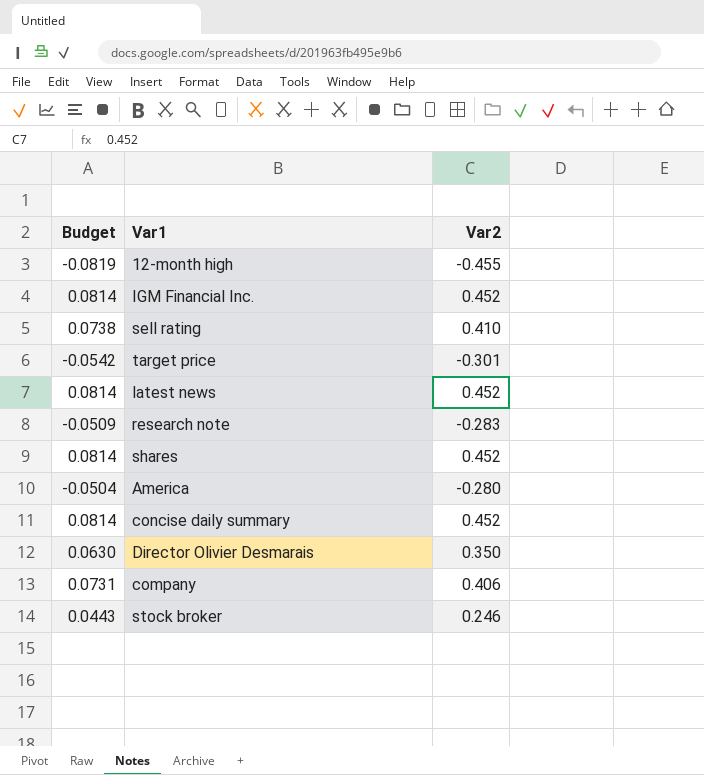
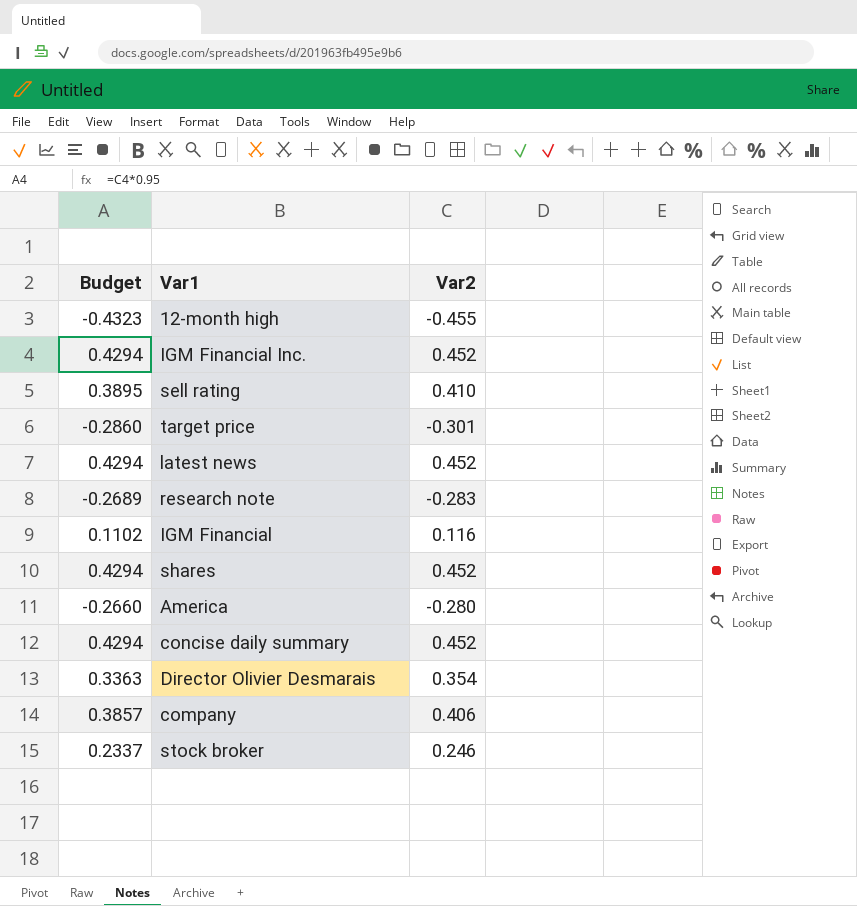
column Budget | formula: [Var2] * 0.18 -> [Var2] * 0.95
row IGM Financial: none -> 0.1102 | 0.116
Director Olivier Desmarais | Var2: 0.350 -> 0.354

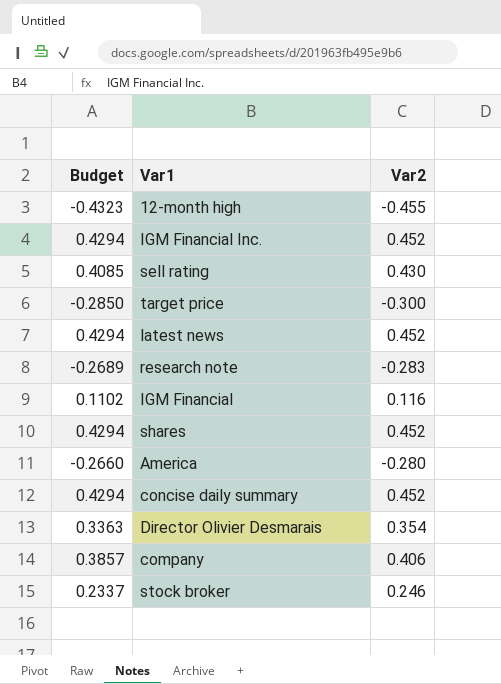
sell rating | Budget: 0.3895 -> 0.4085
sell rating | Var2: 0.410 -> 0.430
target price | Budget: -0.2860 -> -0.2850
target price | Var2: -0.301 -> -0.300

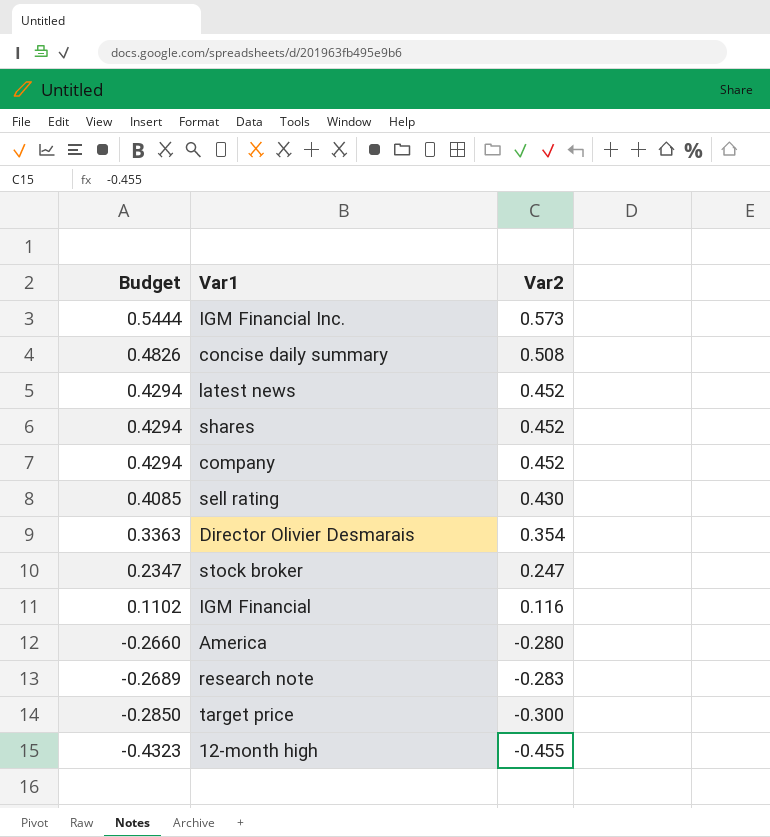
row order: none -> Budget descending
IGM Financial Inc. | Budget: 0.4294 -> 0.5444
IGM Financial Inc. | Var2: 0.452 -> 0.573
concise daily summary | Budget: 0.4294 -> 0.4826
concise daily summary | Var2: 0.452 -> 0.508
company | Budget: 0.3857 -> 0.4294
company | Var2: 0.406 -> 0.452
stock broker | Budget: 0.2337 -> 0.2347
stock broker | Var2: 0.246 -> 0.247

